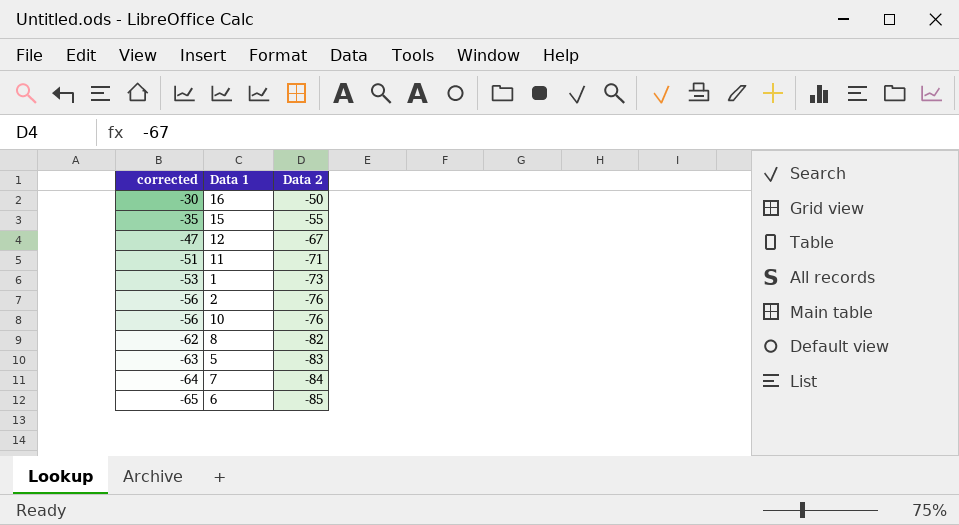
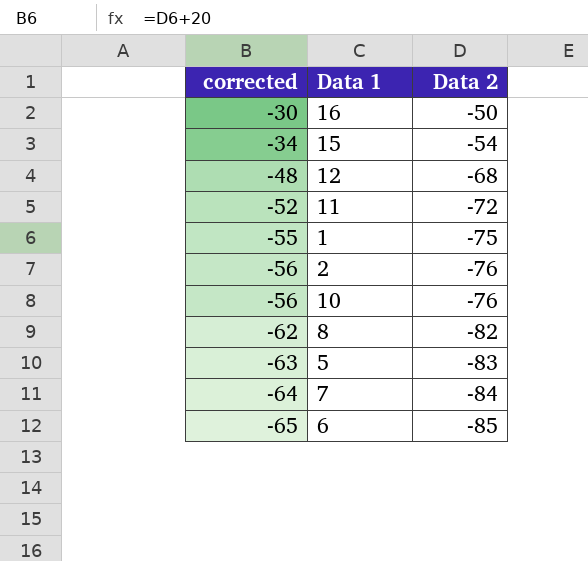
15 | corrected: -35 -> -34
15 | Data 2: -55 -> -54
12 | corrected: -47 -> -48
12 | Data 2: -67 -> -68
11 | corrected: -51 -> -52
11 | Data 2: -71 -> -72
1 | corrected: -53 -> -55
1 | Data 2: -73 -> -75

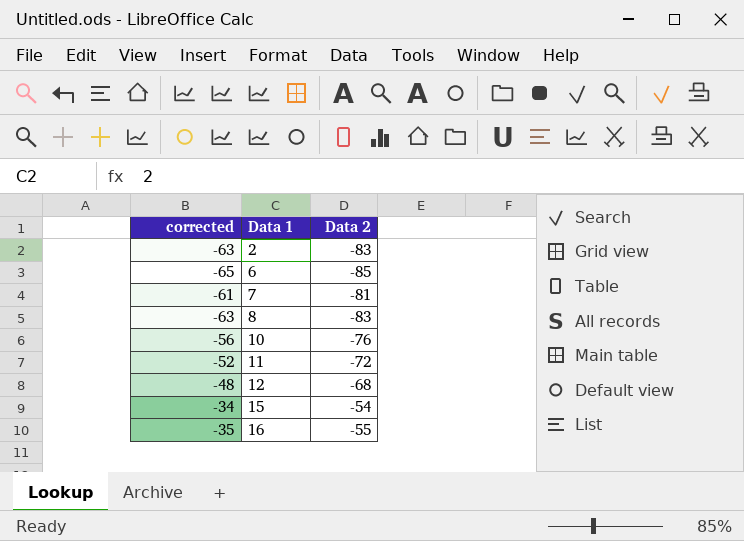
row order: corrected descending -> Data 1 ascending
row 1: -55 | -75 -> none
row 5: -63 | -83 -> none
2 | corrected: -56 -> -63
2 | Data 2: -76 -> -83
7 | corrected: -64 -> -61
7 | Data 2: -84 -> -81
8 | corrected: -62 -> -63
8 | Data 2: -82 -> -83
16 | corrected: -30 -> -35
16 | Data 2: -50 -> -55

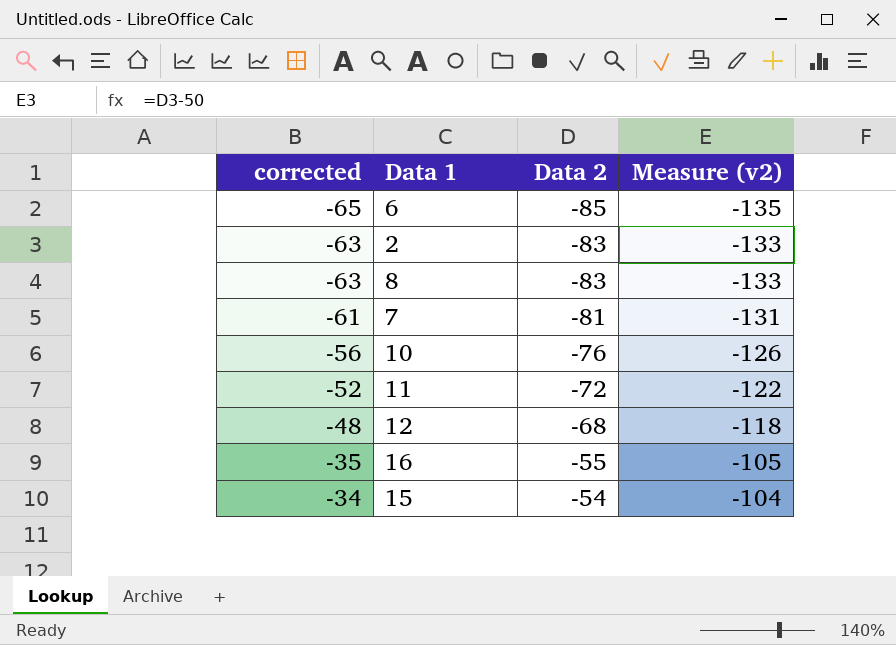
row order: Data 1 ascending -> corrected ascending
column Measure (v2) | formula: none -> [Data 2] - 50

